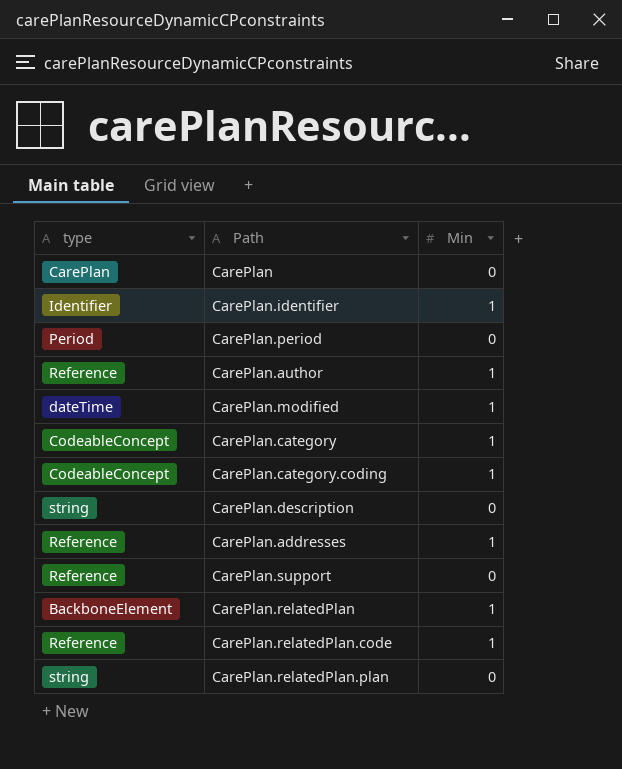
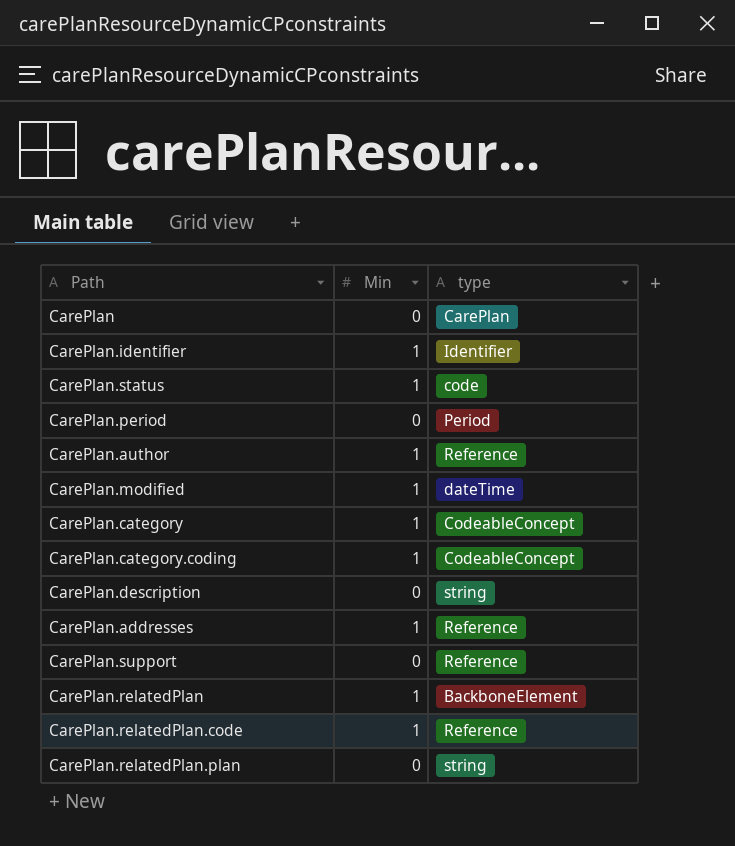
column type | position: 1 -> 3
row CarePlan.status: none -> 1 | code

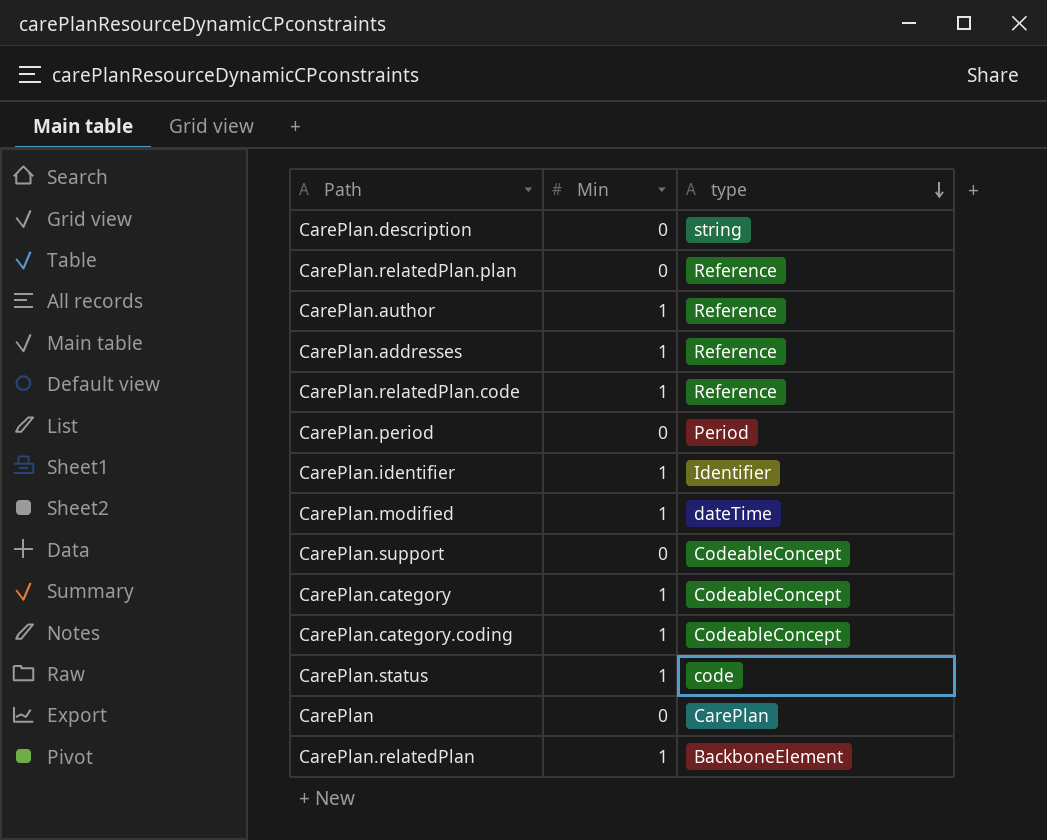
row order: none -> type descending
CarePlan.relatedPlan.plan | type: string -> Reference
CarePlan.support | type: Reference -> CodeableConcept

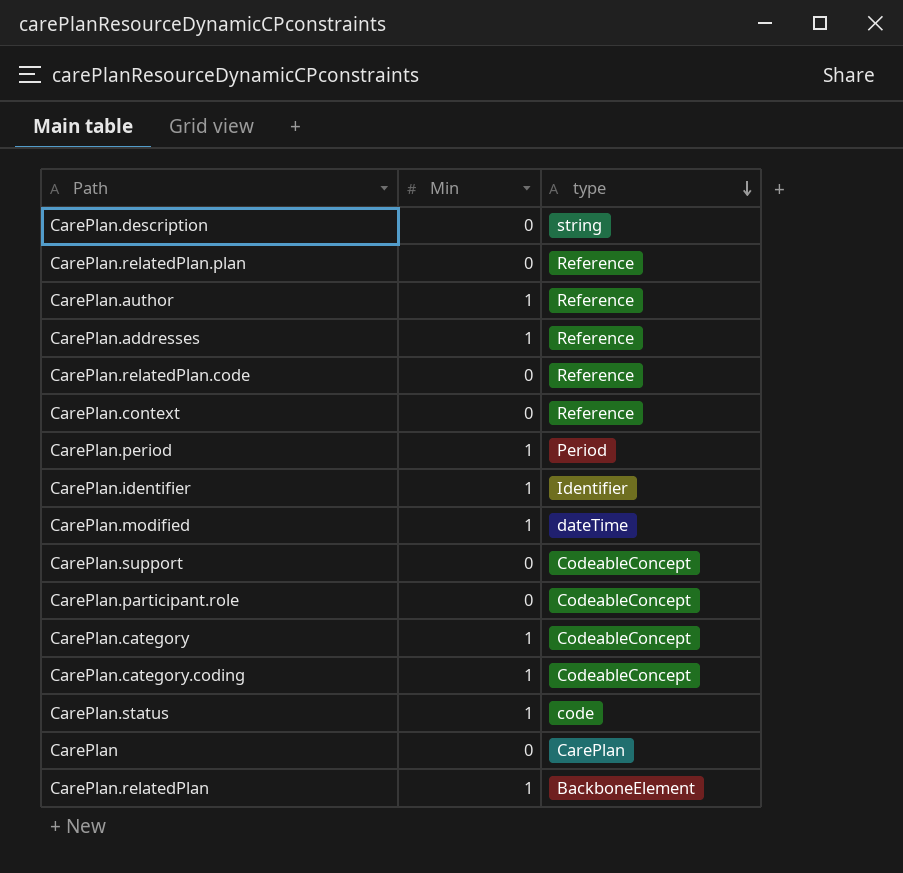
CarePlan.relatedPlan.code | Min: 1 -> 0
row CarePlan.context: none -> 0 | Reference
CarePlan.period | Min: 0 -> 1
row CarePlan.participant.role: none -> 0 | CodeableConcept

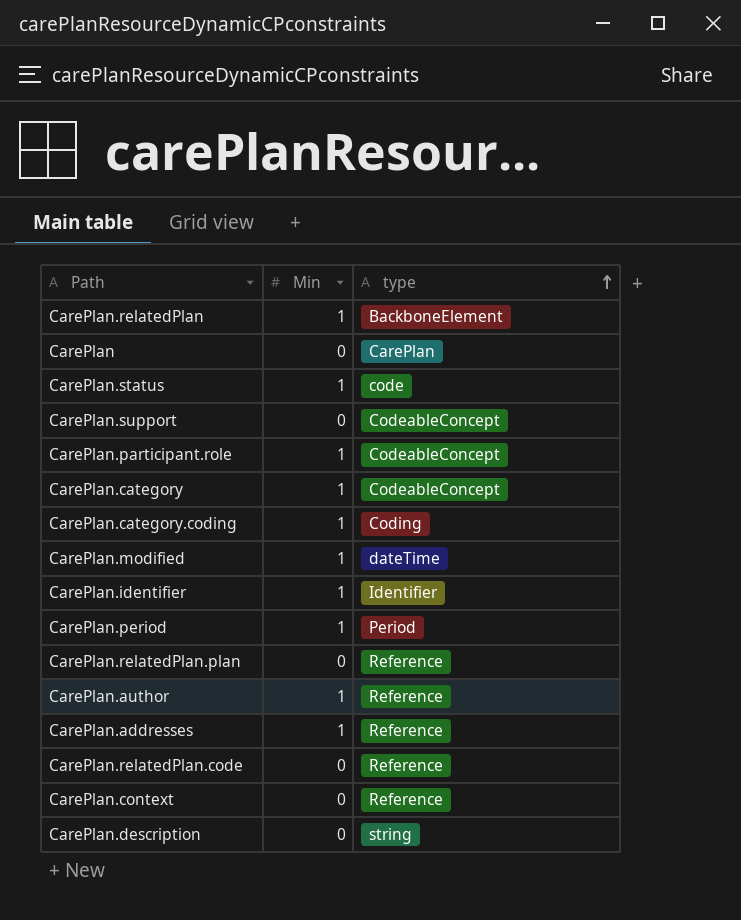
row order: type descending -> type ascending
CarePlan.participant.role | Min: 0 -> 1
CarePlan.category.coding | type: CodeableConcept -> Coding

